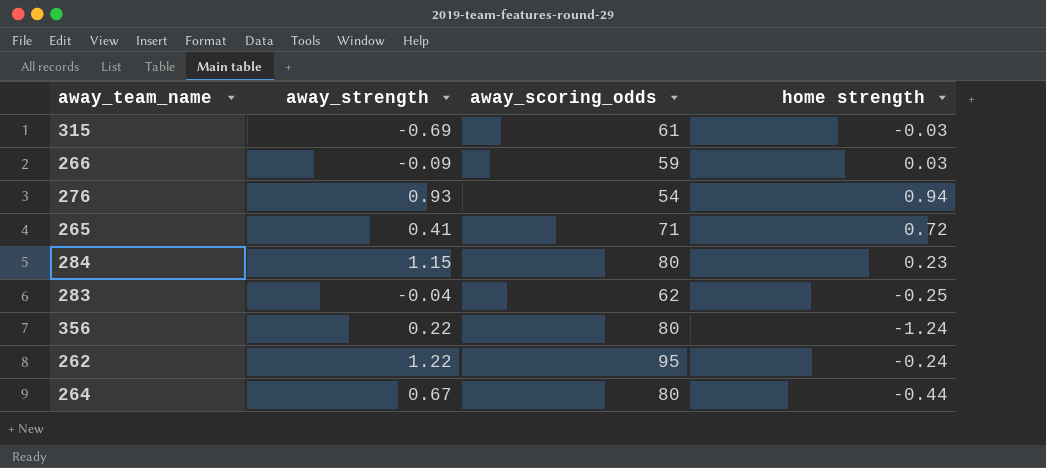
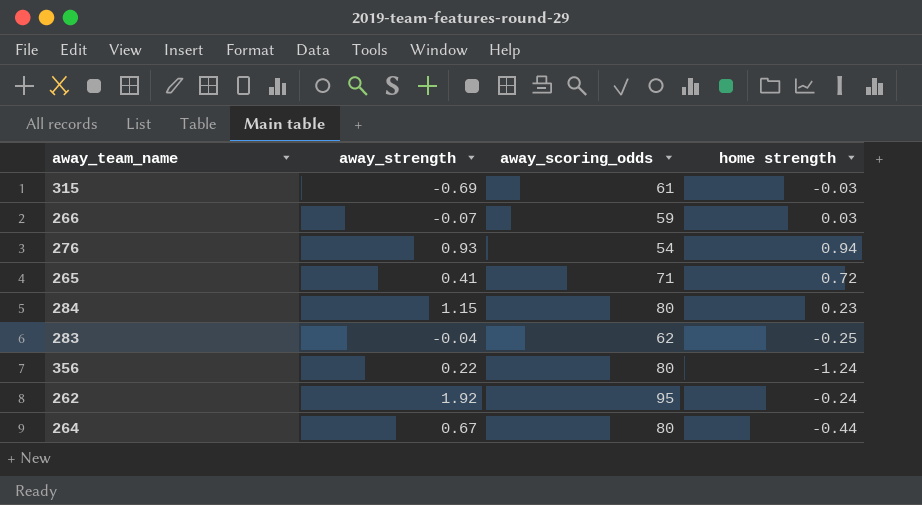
266 | away_strength: -0.09 -> -0.07
262 | away_strength: 1.22 -> 1.92

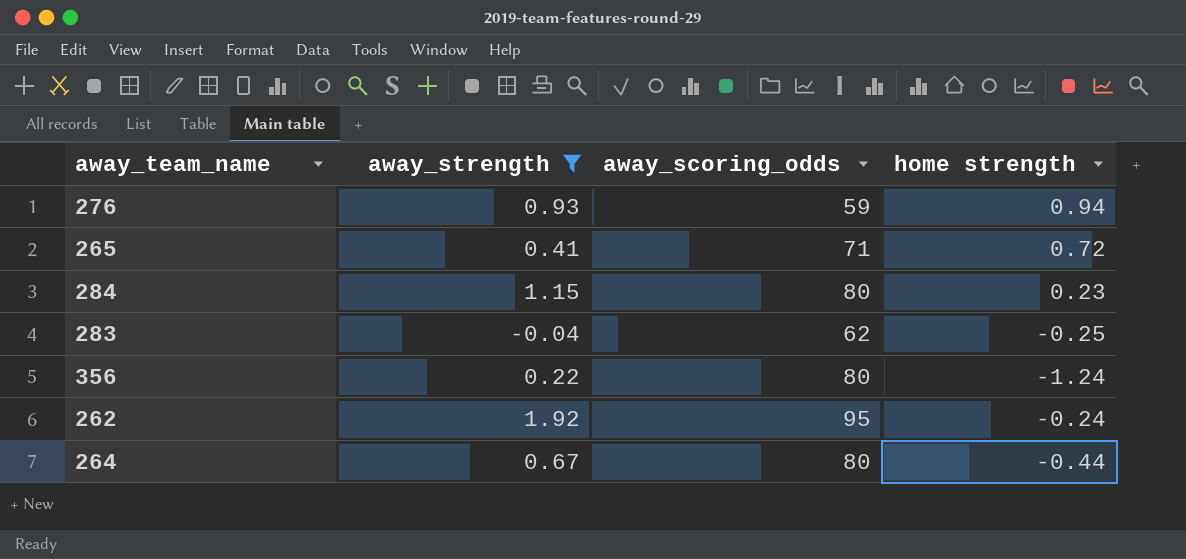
filter: none -> away_strength >= -0.04
276 | away_scoring_odds: 54 -> 59

